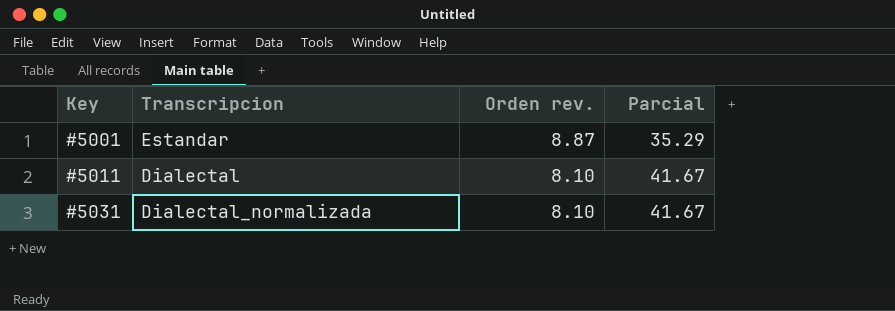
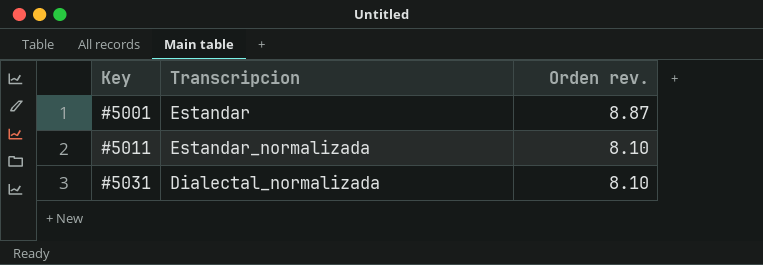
column Parcial | position: 4 -> none
#5011 | Transcripcion: Dialectal -> Estandar_normalizada

